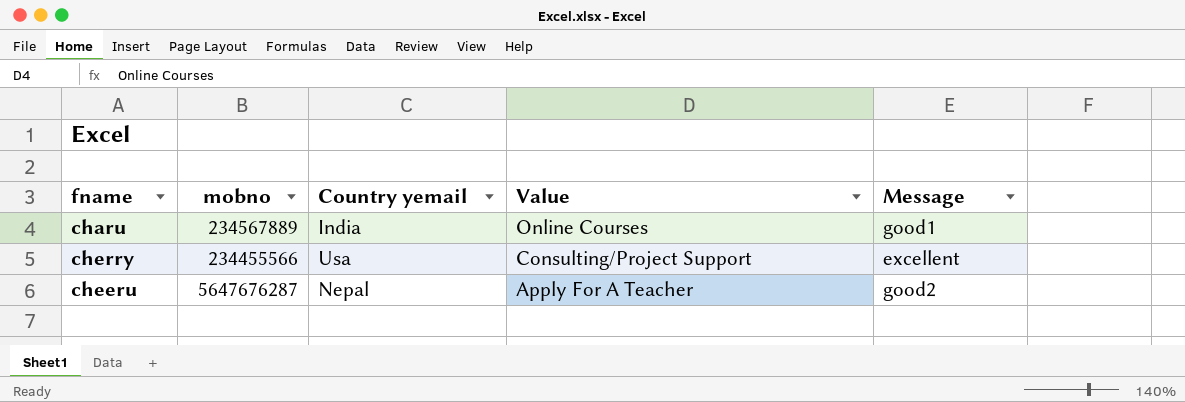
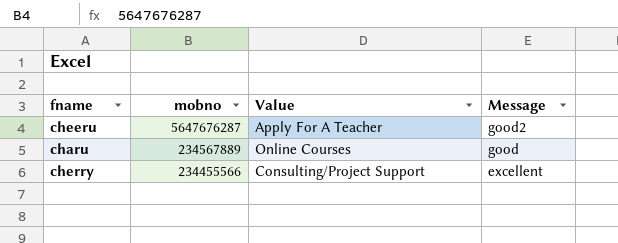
row order: Value descending -> mobno descending
column Country yemail | position: 3 -> none
charu | Message: good1 -> good

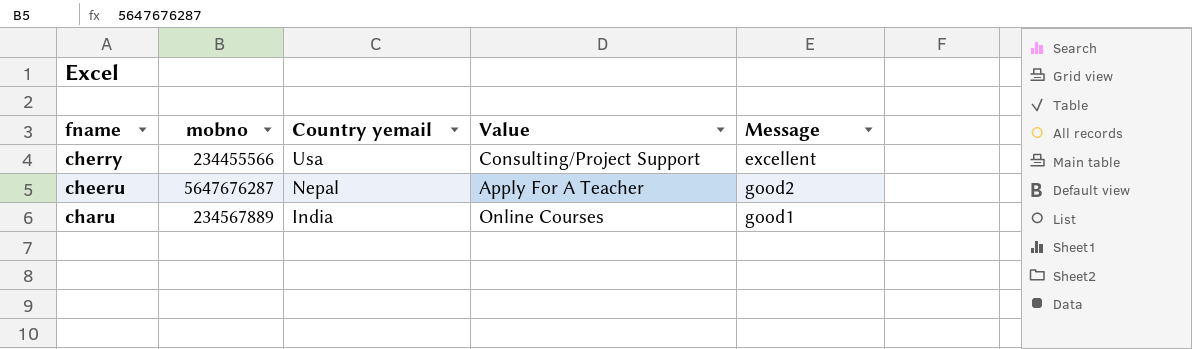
row order: mobno descending -> fname descending
column Country yemail | position: none -> 3
charu | Message: good -> good1

